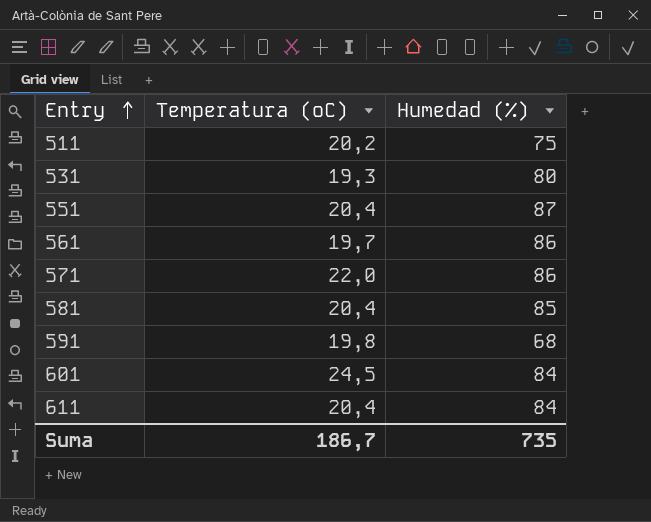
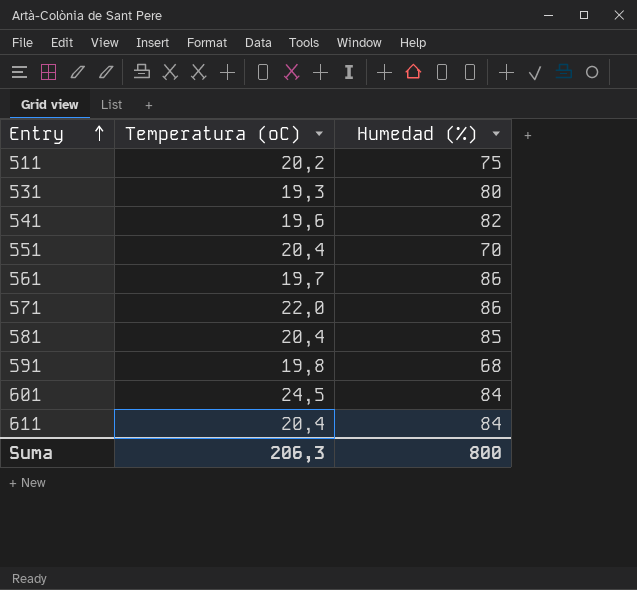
row 541: none -> 19,6 | 82
551 | Humedad (%): 87 -> 70
Suma | Temperatura (ºC): 186,7 -> 206,3
Suma | Humedad (%): 735 -> 800

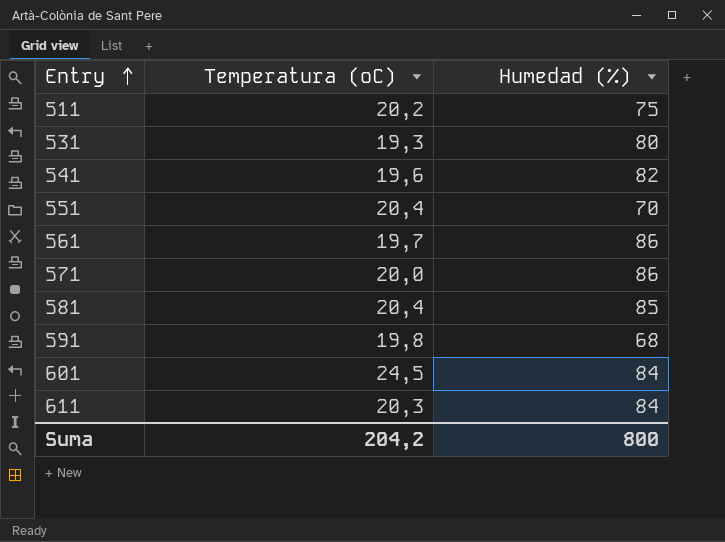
571 | Temperatura (ºC): 22,0 -> 20,0
611 | Temperatura (ºC): 20,4 -> 20,3
Suma | Temperatura (ºC): 206,3 -> 204,2

